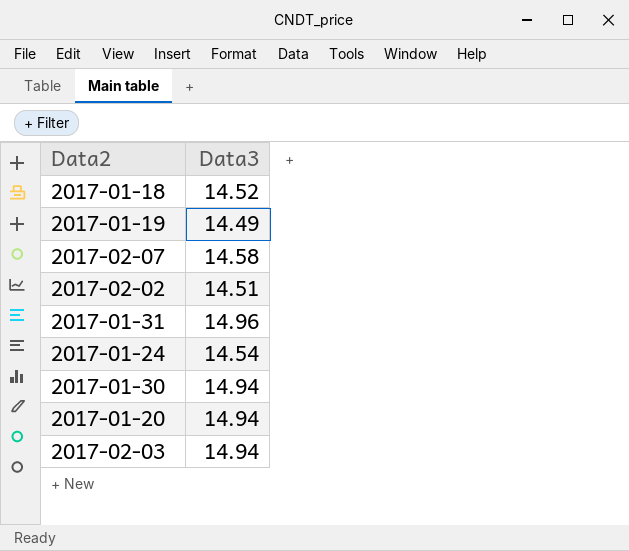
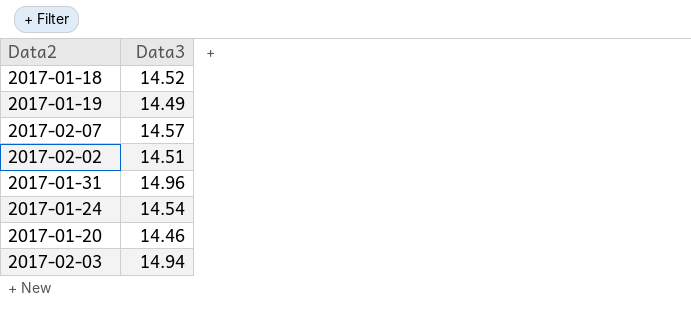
row 2017-01-30: 14.94 -> none
2017-02-07 | Data3: 14.58 -> 14.57
2017-01-20 | Data3: 14.94 -> 14.46

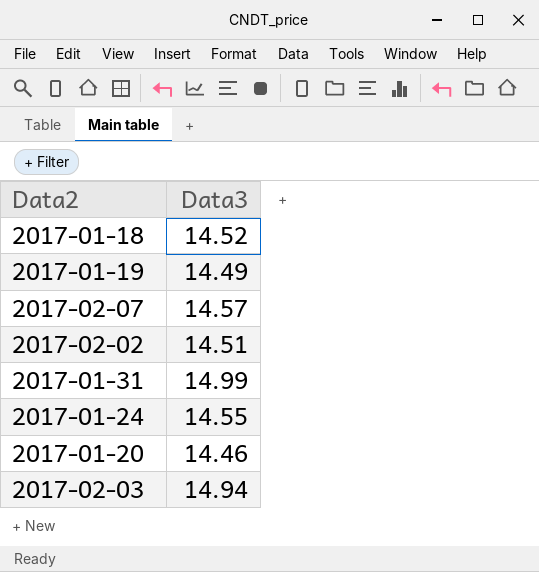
2017-01-31 | Data3: 14.96 -> 14.99
2017-01-24 | Data3: 14.54 -> 14.55

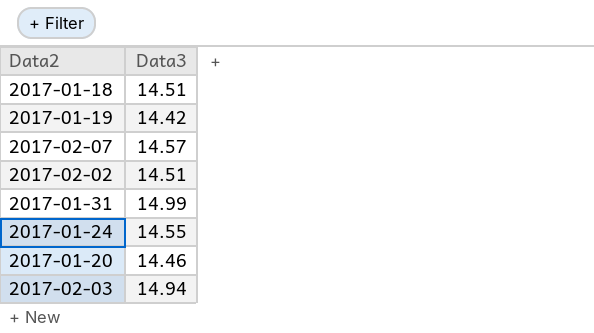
2017-01-18 | Data3: 14.52 -> 14.51
2017-01-19 | Data3: 14.49 -> 14.42

